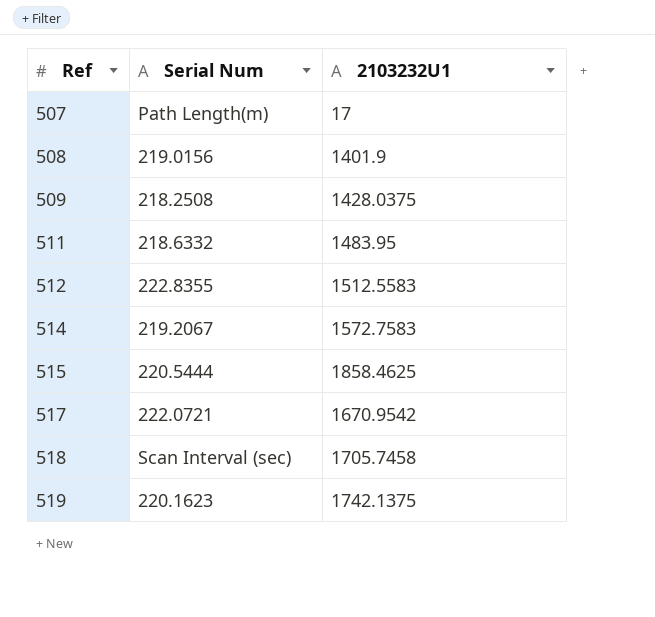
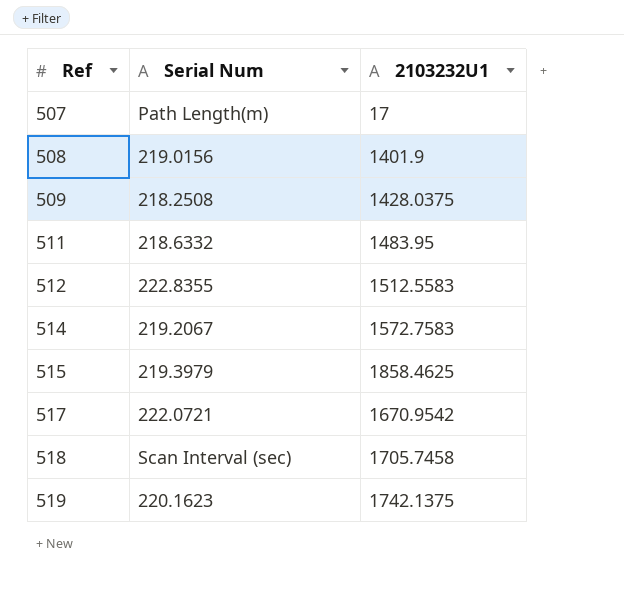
515 | Serial Num: 220.5444 -> 219.3979

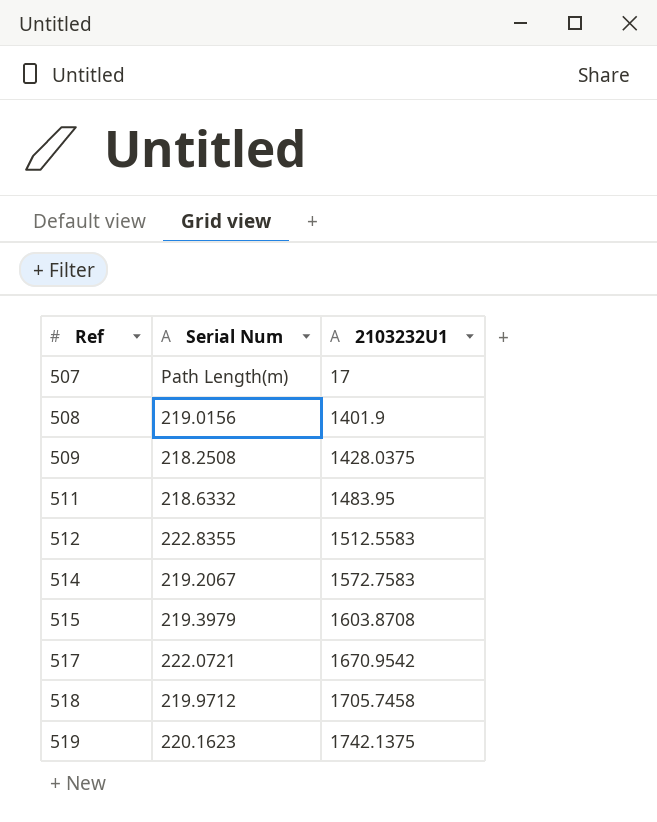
515 | 2103232U1: 1858.4625 -> 1603.8708
518 | Serial Num: Scan Interval (sec) -> 219.9712

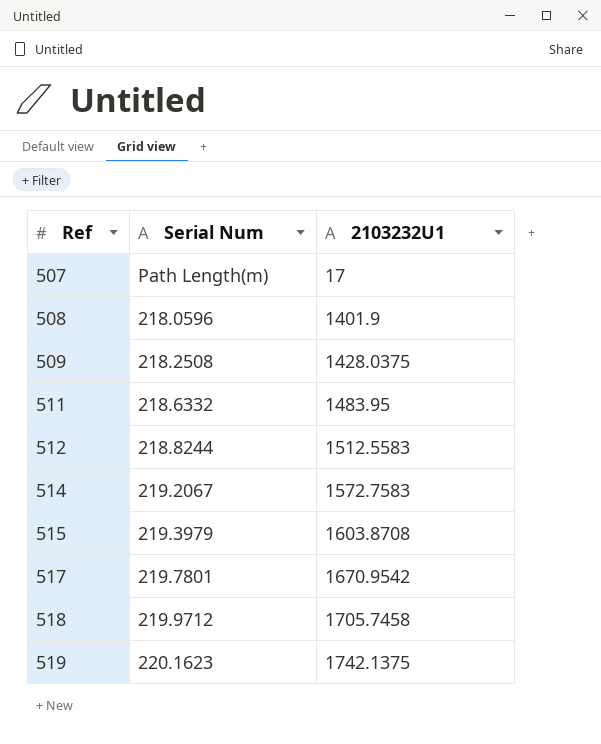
508 | Serial Num: 219.0156 -> 218.0596
512 | Serial Num: 222.8355 -> 218.8244
517 | Serial Num: 222.0721 -> 219.7801

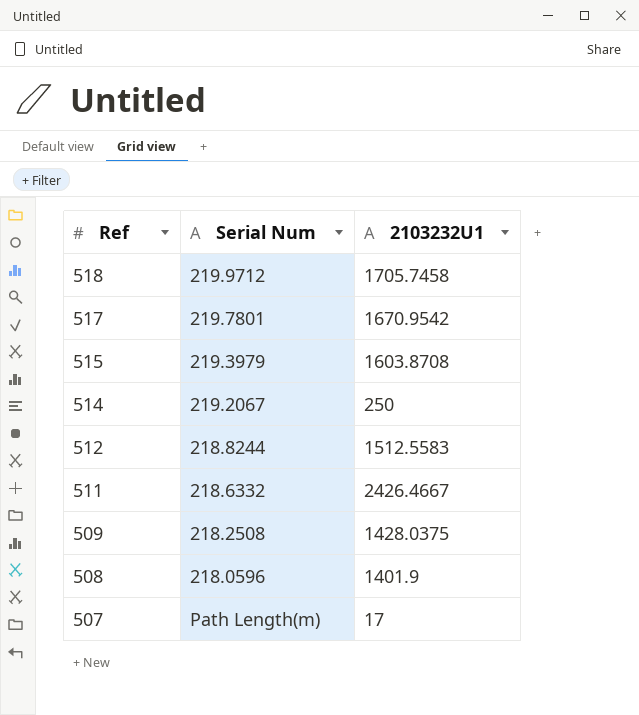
row order: Ref ascending -> Ref descending
row 519: 220.1623 | 1742.1375 -> none
514 | 2103232U1: 1572.7583 -> 250
511 | 2103232U1: 1483.95 -> 2426.4667

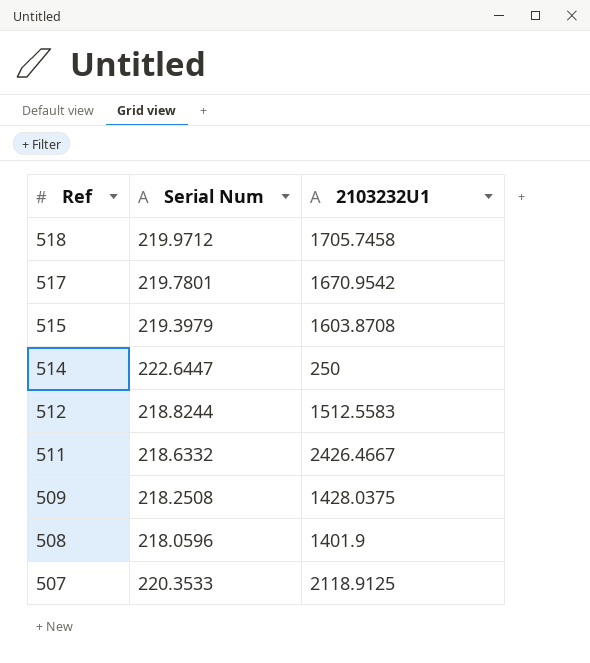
514 | Serial Num: 219.2067 -> 222.6447
507 | Serial Num: Path Length(m) -> 220.3533
507 | 2103232U1: 17 -> 2118.9125

